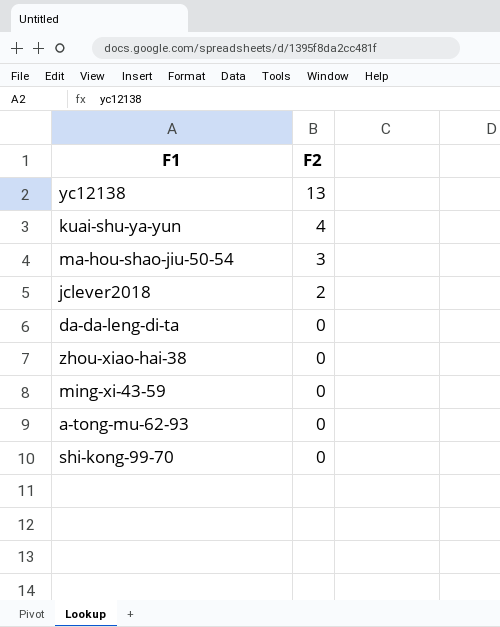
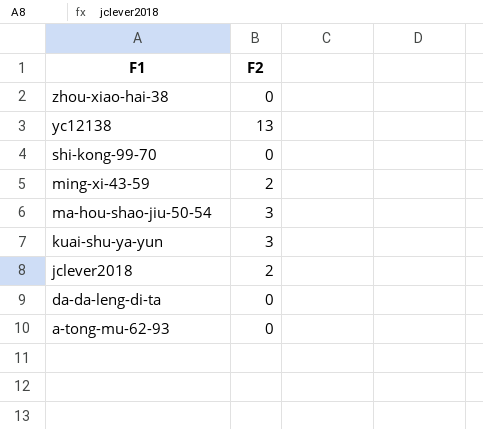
row order: F2 descending -> F1 descending
ming-xi-43-59 | F2: 0 -> 2
kuai-shu-ya-yun | F2: 4 -> 3

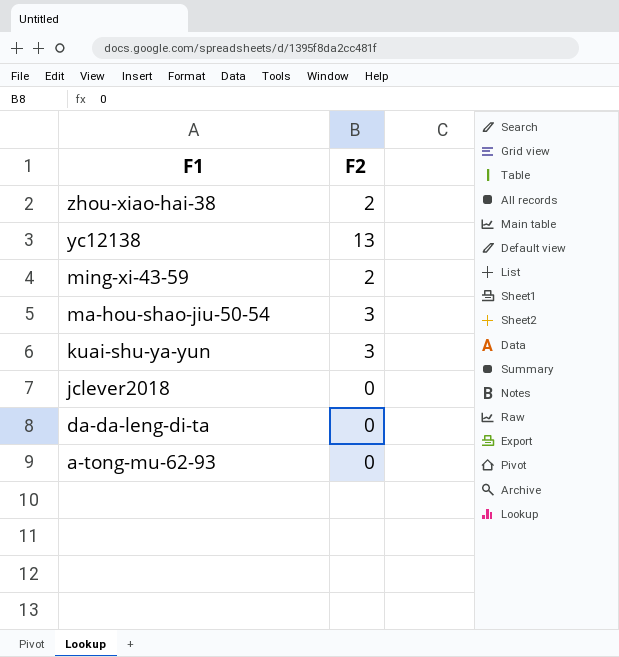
row shi-kong-99-70: 0 -> none
zhou-xiao-hai-38 | F2: 0 -> 2
jclever2018 | F2: 2 -> 0

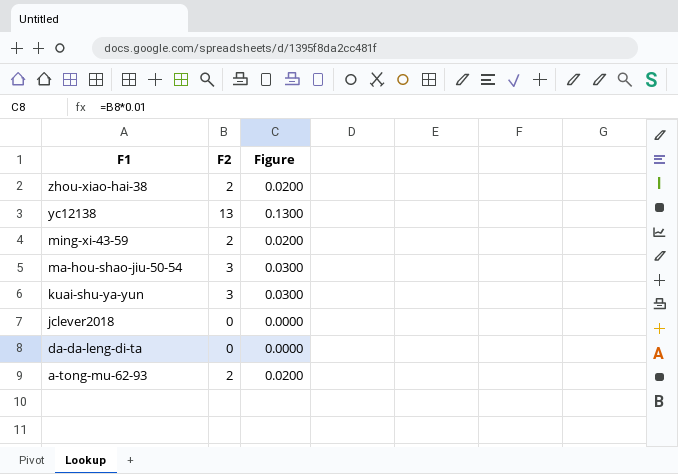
column Figure | formula: none -> [F2] * 0.01
a-tong-mu-62-93 | F2: 0 -> 2

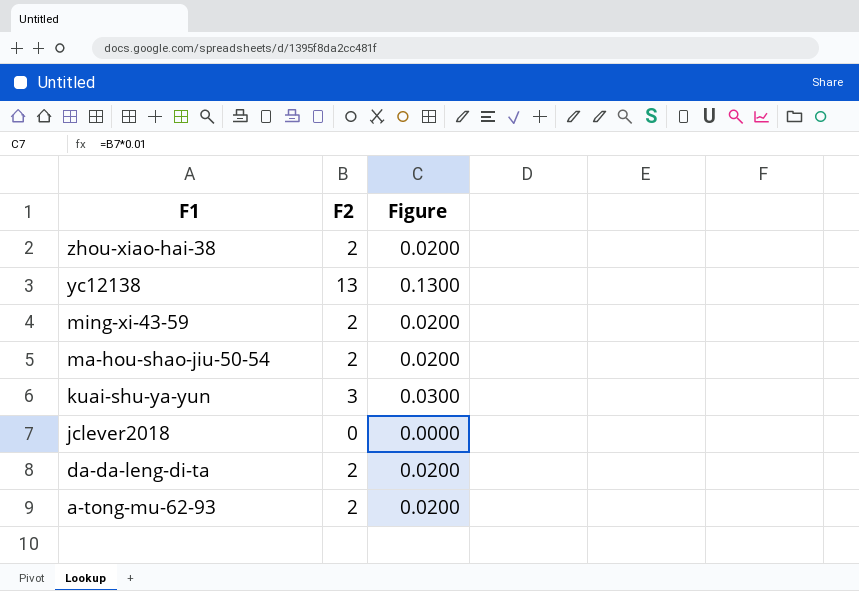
ma-hou-shao-jiu-50-54 | F2: 3 -> 2
ma-hou-shao-jiu-50-54 | Figure: 0.0300 -> 0.0200
da-da-leng-di-ta | F2: 0 -> 2
da-da-leng-di-ta | Figure: 0.0000 -> 0.0200

